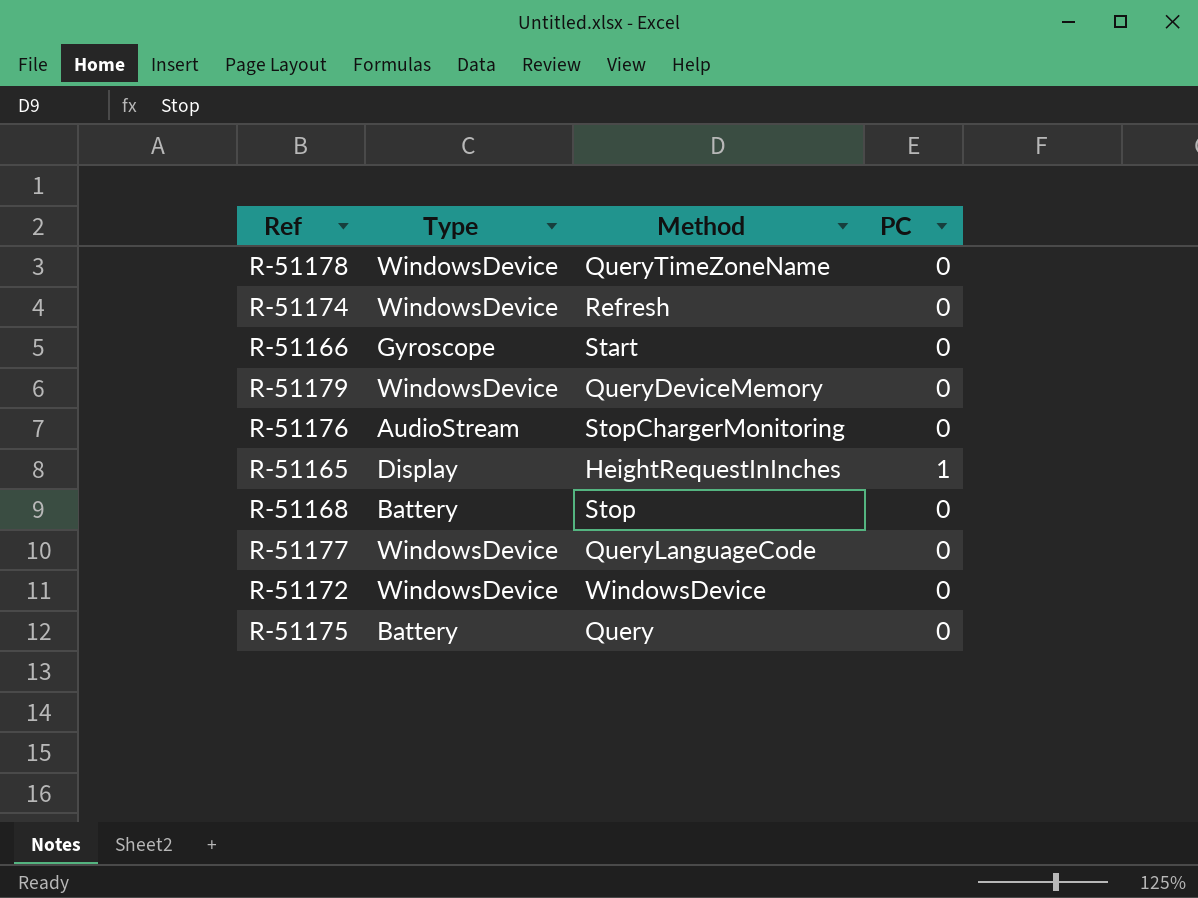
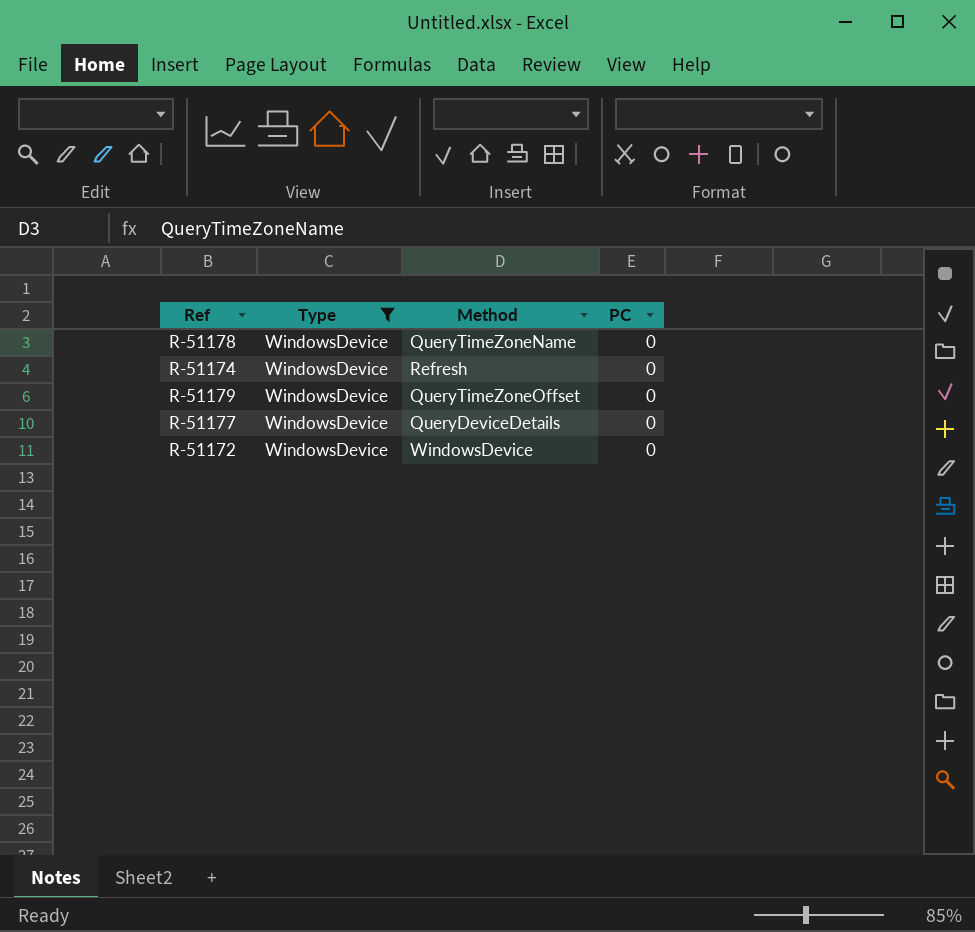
filter: none -> Type = WindowsDevice
R-51179 | Method: QueryDeviceMemory -> QueryTimeZoneOffset
R-51177 | Method: QueryLanguageCode -> QueryDeviceDetails

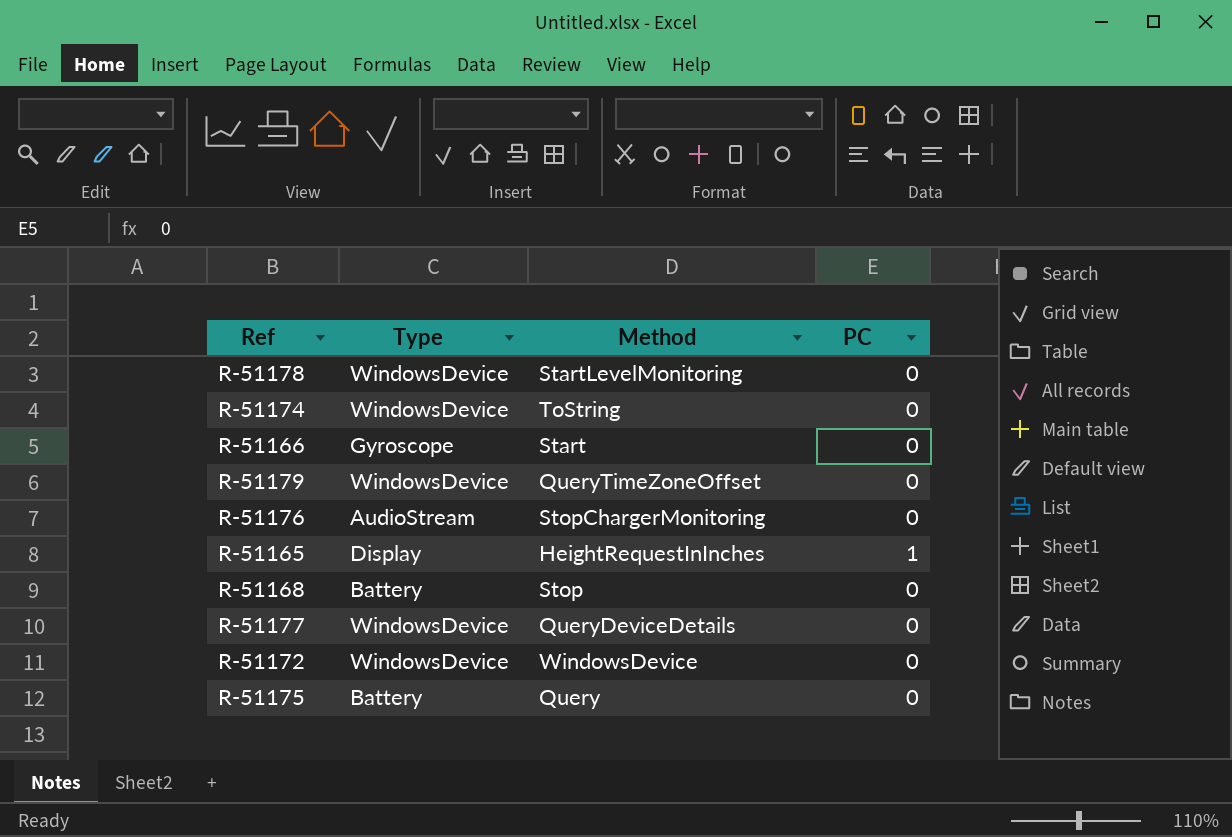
filter: Type = WindowsDevice -> none
R-51178 | Method: QueryTimeZoneName -> StartLevelMonitoring
R-51174 | Method: Refresh -> ToString

